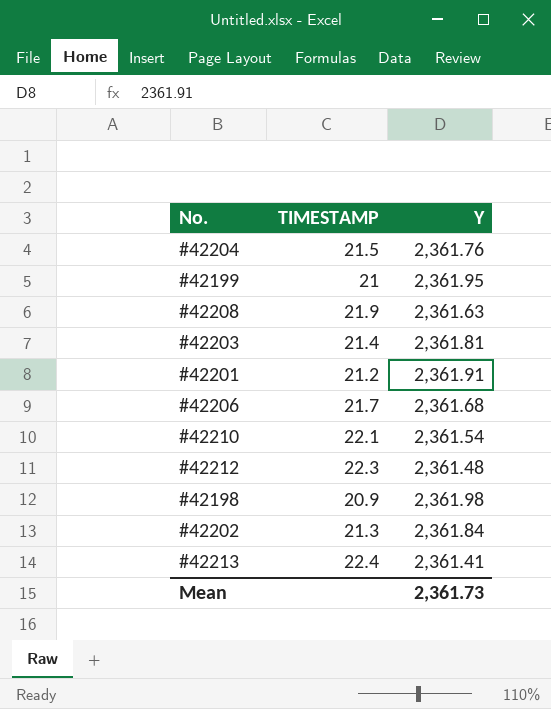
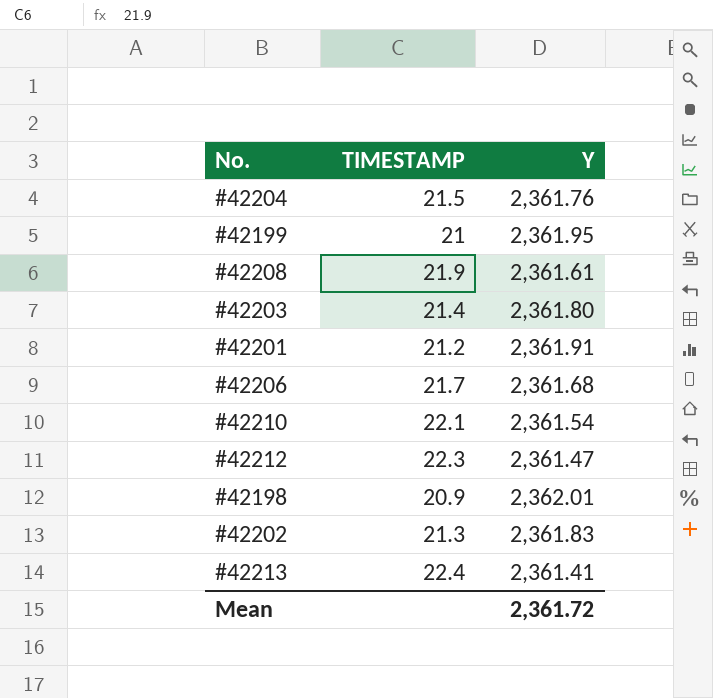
#42208 | Y: 2,361.63 -> 2,361.61
#42203 | Y: 2,361.81 -> 2,361.80
#42212 | Y: 2,361.48 -> 2,361.47
#42198 | Y: 2,361.98 -> 2,362.01
#42202 | Y: 2,361.84 -> 2,361.83
Mean | Y: 2,361.73 -> 2,361.72

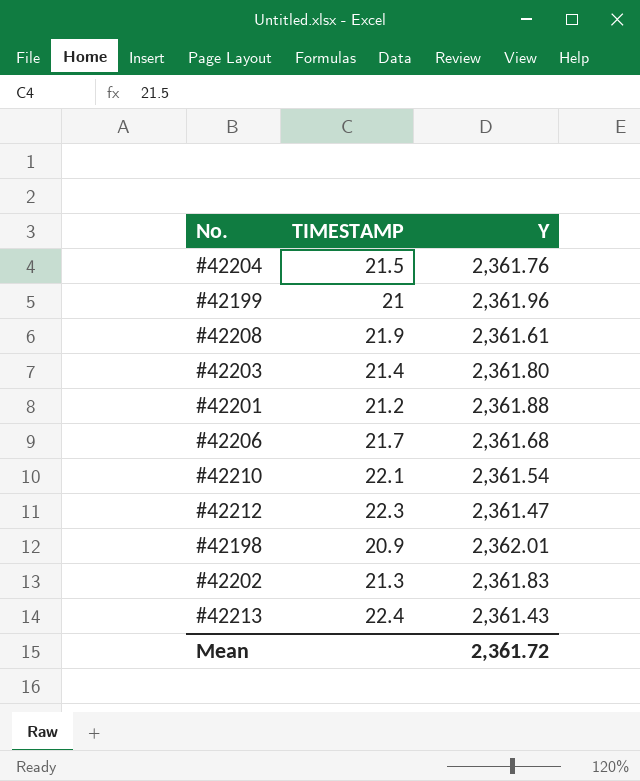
#42199 | Y: 2,361.95 -> 2,361.96
#42201 | Y: 2,361.91 -> 2,361.88
#42213 | Y: 2,361.41 -> 2,361.43

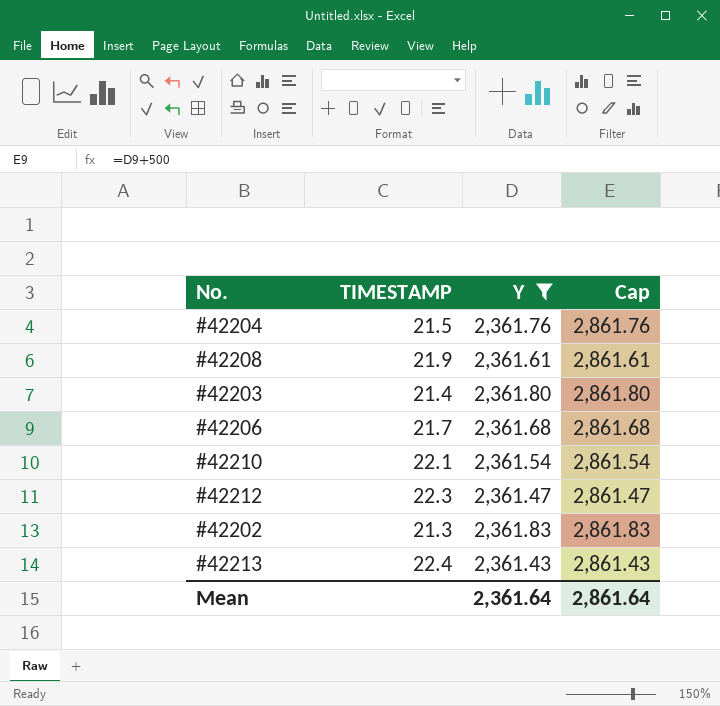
filter: none -> Y <= 2,361.83
column Cap | formula: none -> [Y] + 500
Mean | Y: 2,361.72 -> 2,361.64

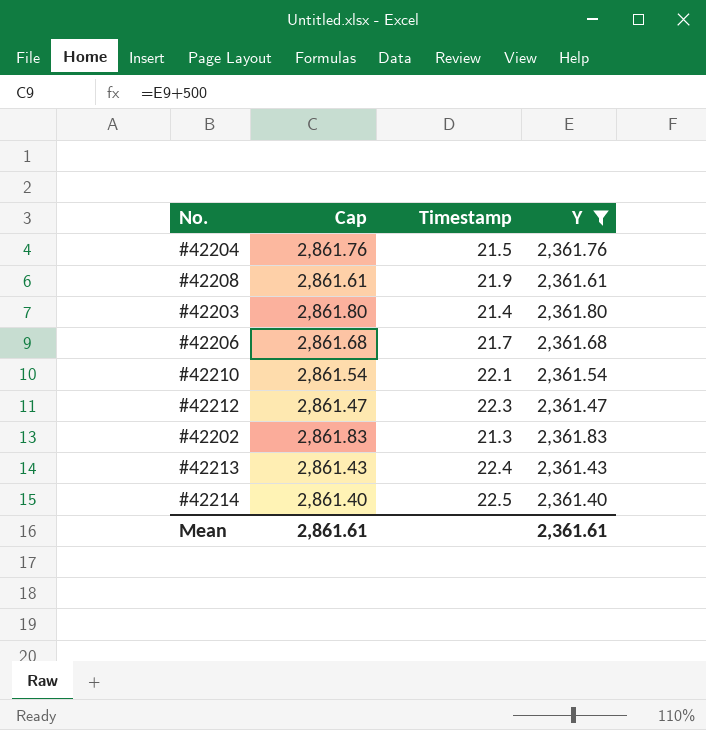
column Cap | position: 4 -> 2
column name: TIMESTAMP -> Timestamp
row #42214: none -> 2,861.40 | 22.5 | 2,361.40
Mean | Cap: 2,861.64 -> 2,861.61
Mean | Y: 2,361.64 -> 2,361.61

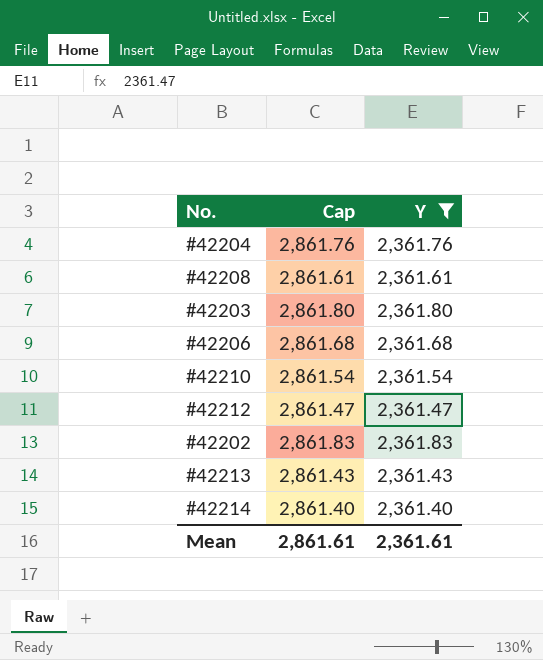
column Timestamp | position: 3 -> none

